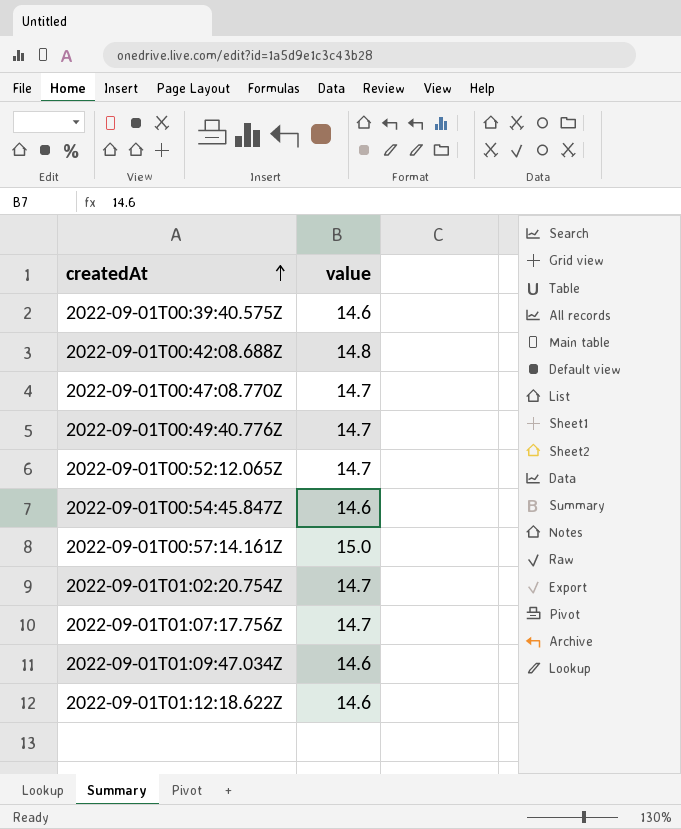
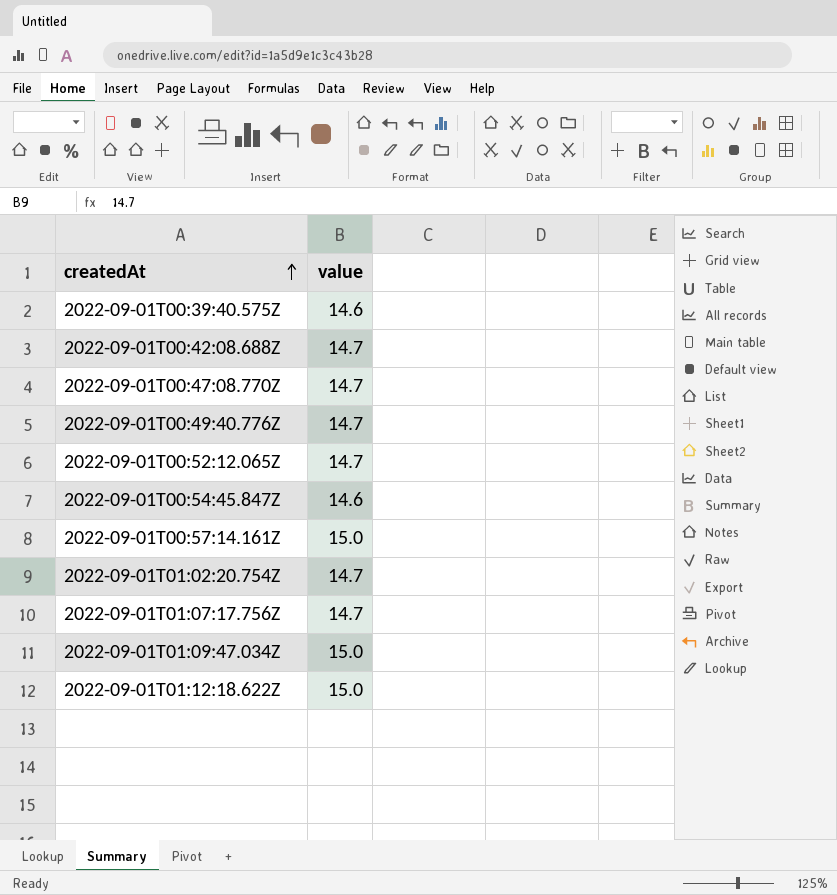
2022-09-01T00:42:08.688Z | value: 14.8 -> 14.7
2022-09-01T01:09:47.034Z | value: 14.6 -> 15.0
2022-09-01T01:12:18.622Z | value: 14.6 -> 15.0

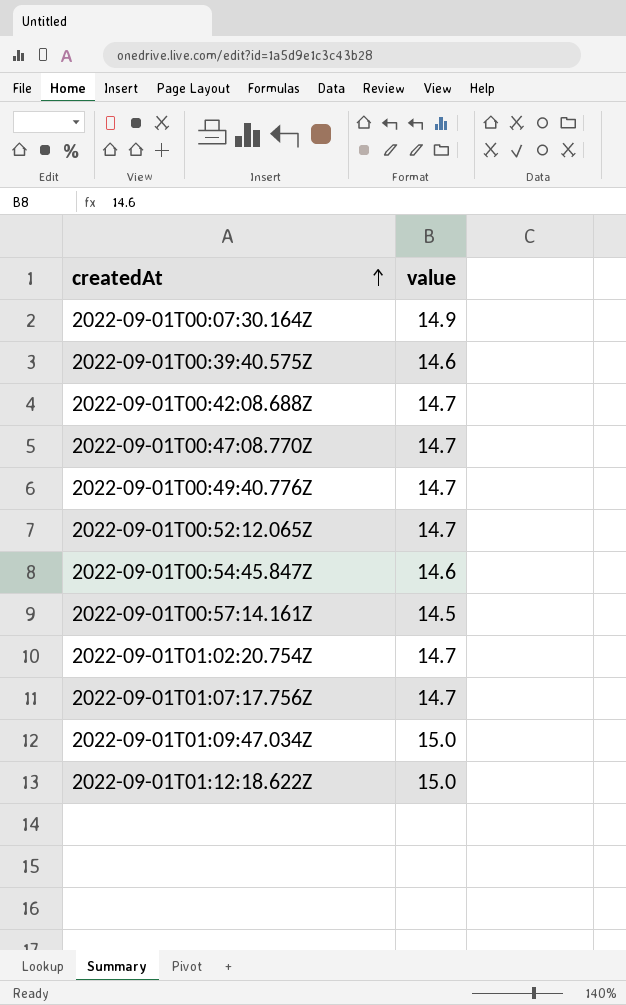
row 2022-09-01T00:07:30.164Z: none -> 14.9
2022-09-01T00:57:14.161Z | value: 15.0 -> 14.5

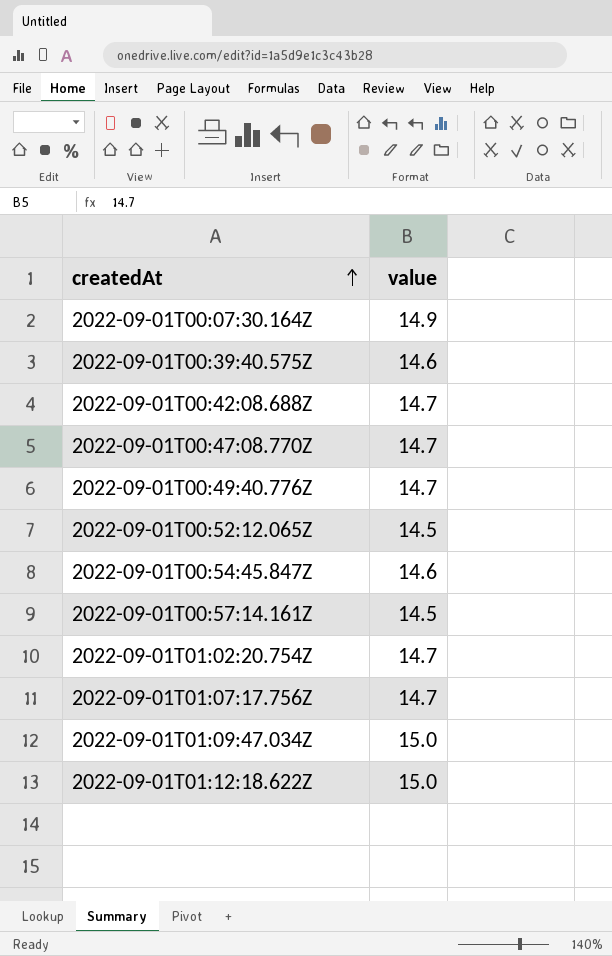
2022-09-01T00:52:12.065Z | value: 14.7 -> 14.5

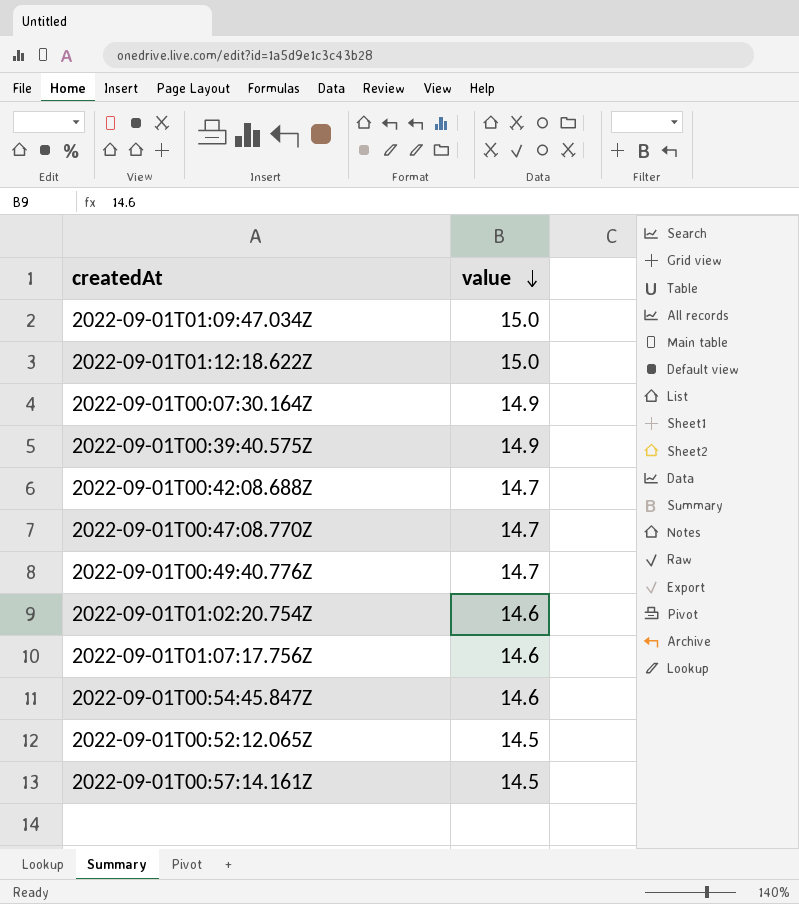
row order: createdAt ascending -> value descending
2022-09-01T00:39:40.575Z | value: 14.6 -> 14.9
2022-09-01T01:02:20.754Z | value: 14.7 -> 14.6
2022-09-01T01:07:17.756Z | value: 14.7 -> 14.6

